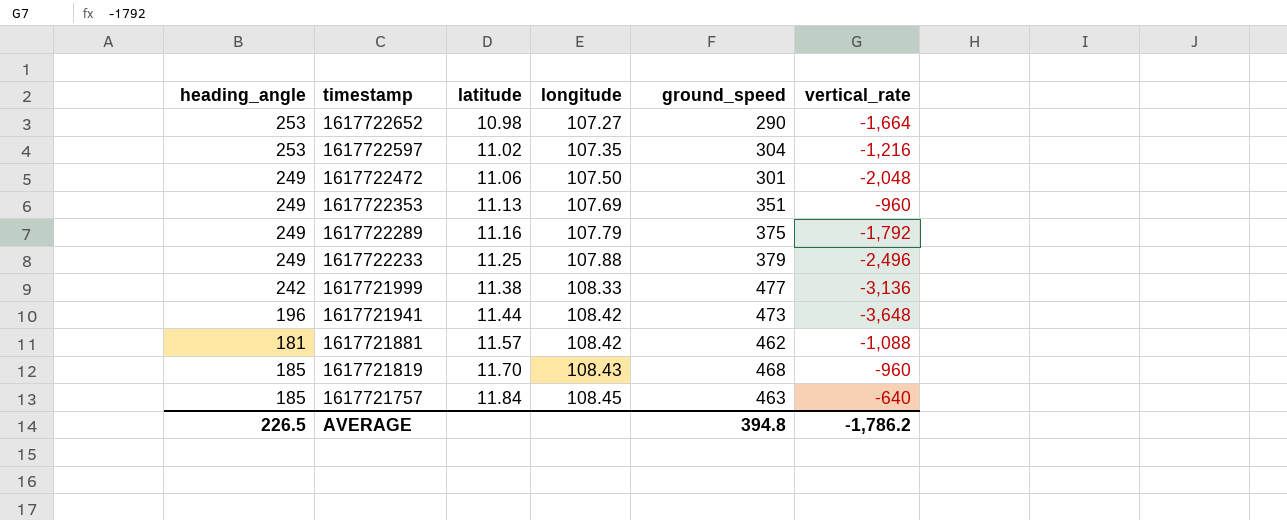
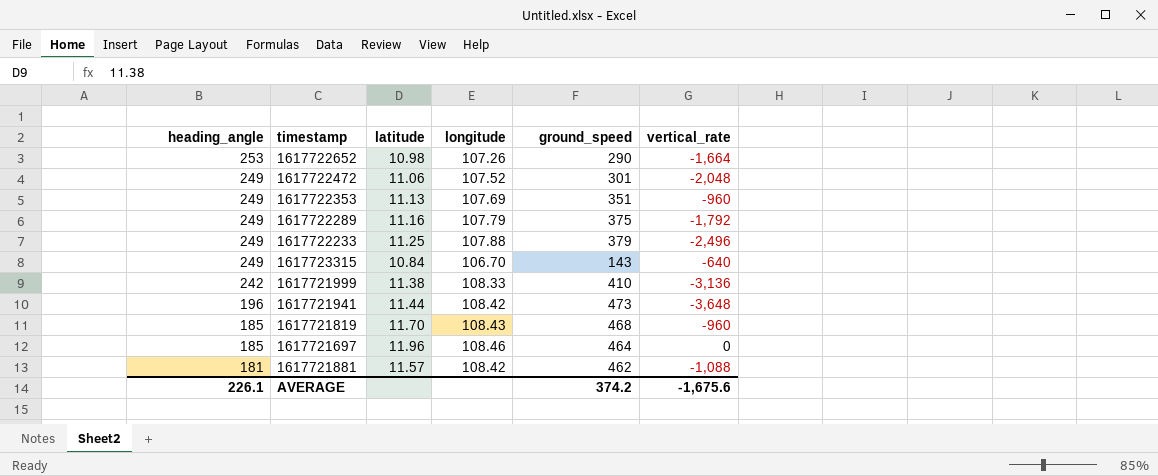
row order: timestamp descending -> heading_angle descending
row 1617722597: 253 | 11.02 | 107.35 | 304 | -1,216 -> none
row 1617721757: 185 | 11.84 | 108.45 | 463 | -640 -> none
1617722652 | longitude: 107.27 -> 107.26
1617722472 | longitude: 107.50 -> 107.52
row 1617723315: none -> 249 | 10.84 | 106.70 | 143 | -640
1617721999 | ground_speed: 477 -> 410
row 1617721697: none -> 185 | 11.96 | 108.46 | 464 | 0
AVERAGE | heading_angle: 226.5 -> 226.1
AVERAGE | ground_speed: 394.8 -> 374.2
AVERAGE | vertical_rate: -1,786.2 -> -1,675.6

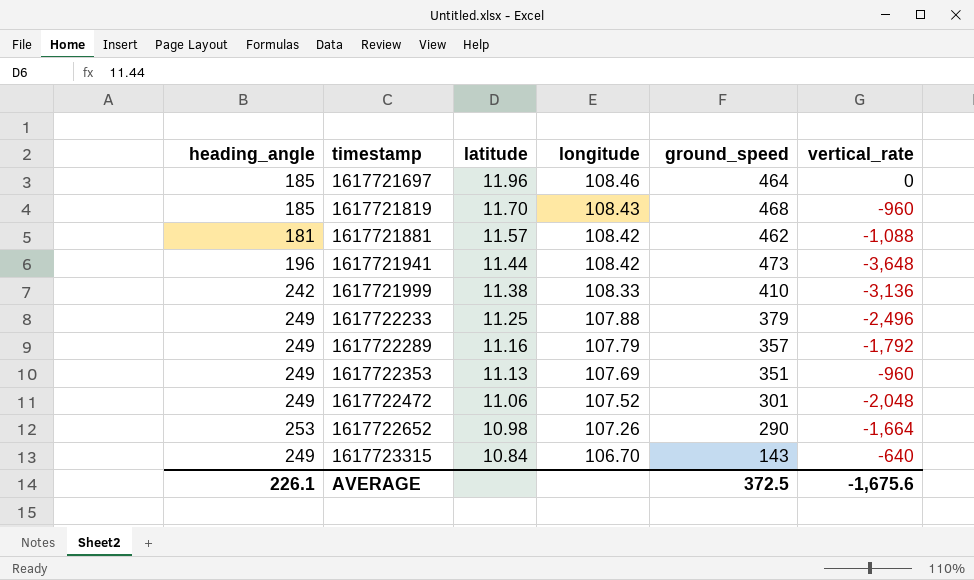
row order: heading_angle descending -> timestamp ascending
1617722289 | ground_speed: 375 -> 357
AVERAGE | ground_speed: 374.2 -> 372.5

